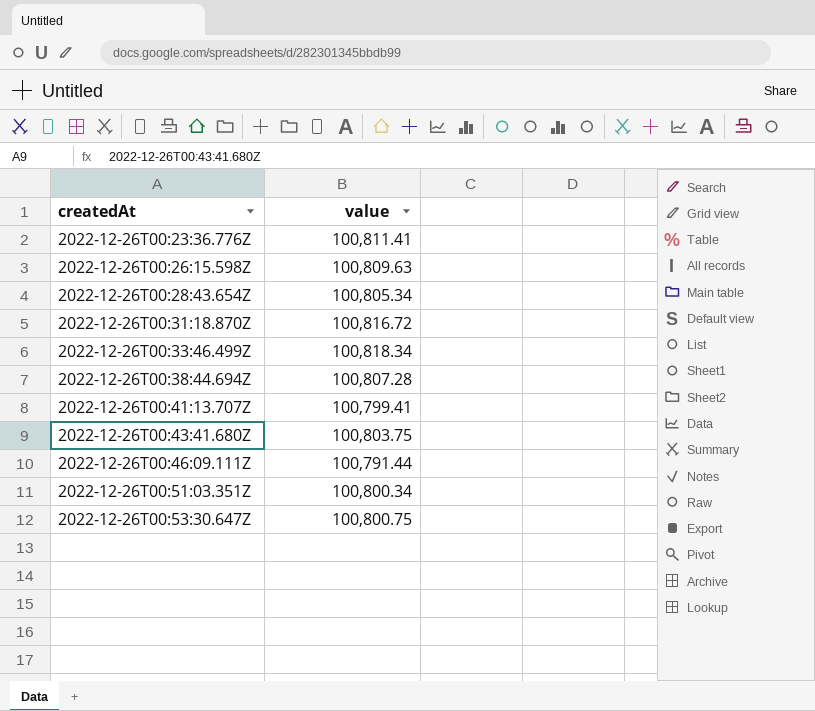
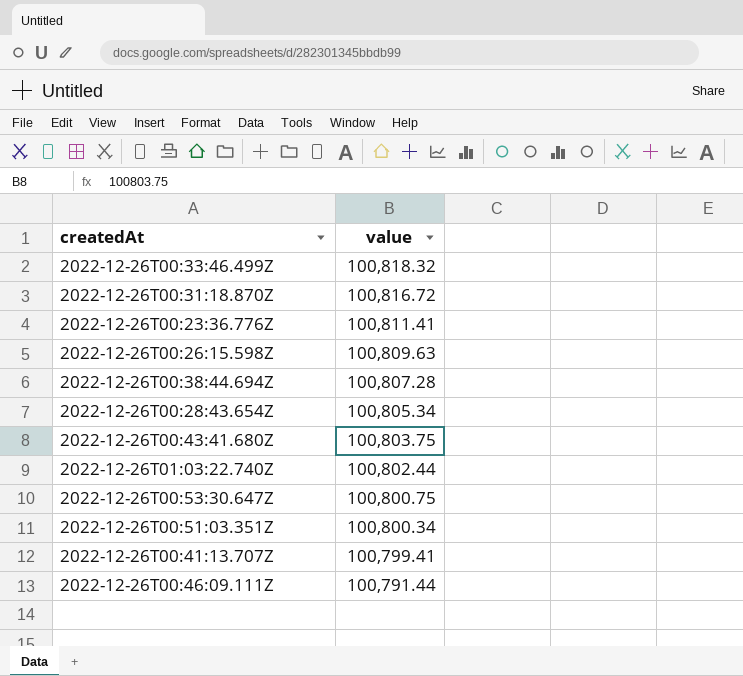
row order: createdAt ascending -> value descending
2022-12-26T00:33:46.499Z | value: 100,818.34 -> 100,818.32
row 2022-12-26T01:03:22.740Z: none -> 100,802.44

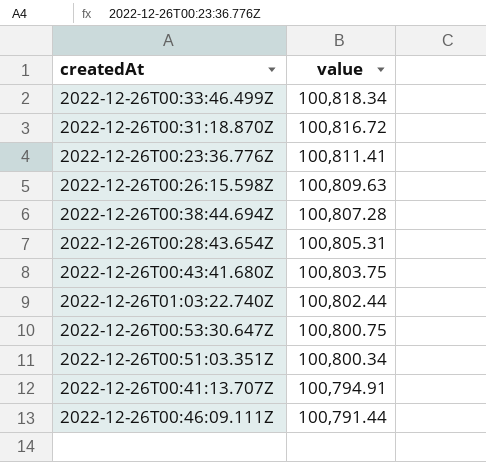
2022-12-26T00:33:46.499Z | value: 100,818.32 -> 100,818.34
2022-12-26T00:28:43.654Z | value: 100,805.34 -> 100,805.31
2022-12-26T00:41:13.707Z | value: 100,799.41 -> 100,794.91

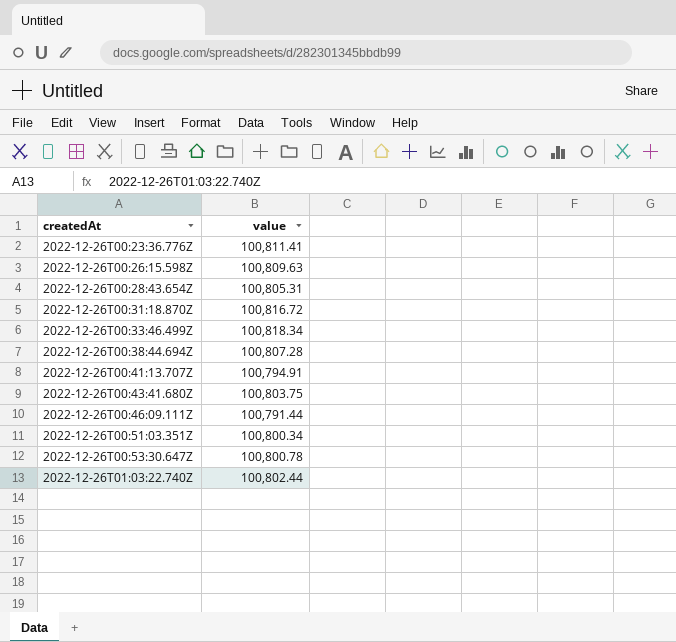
row order: value descending -> createdAt ascending
2022-12-26T00:53:30.647Z | value: 100,800.75 -> 100,800.78

